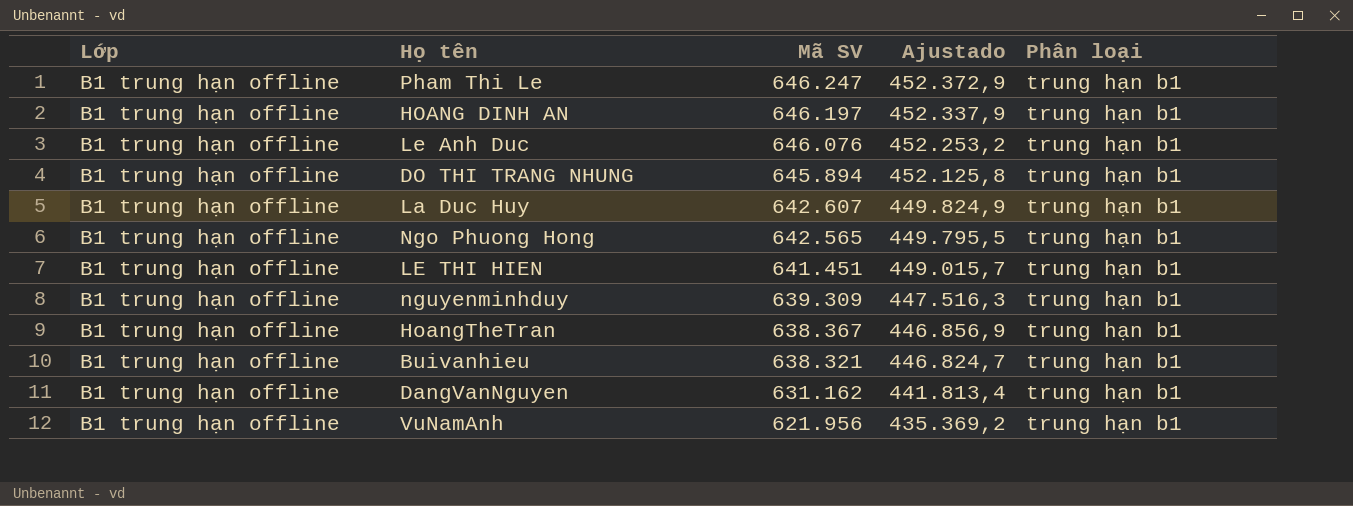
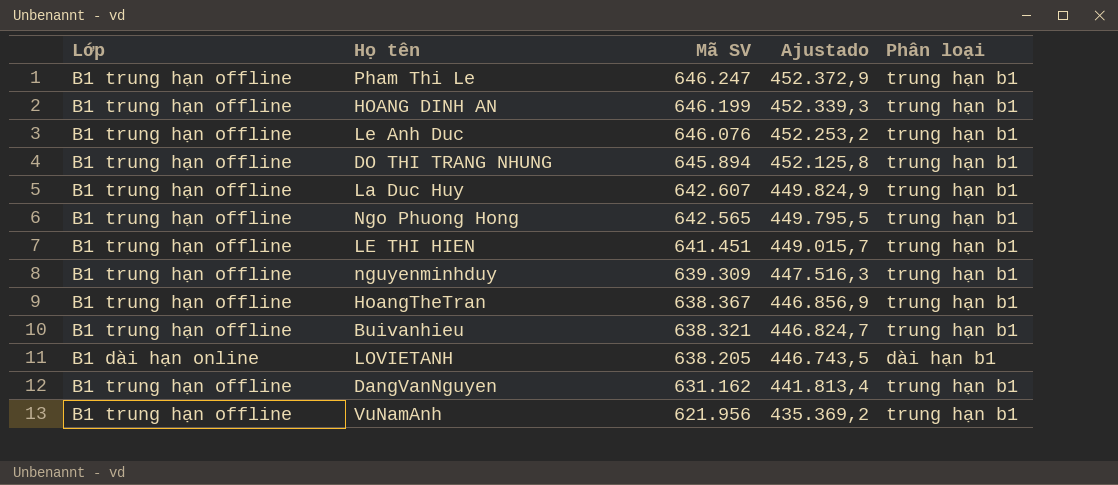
HOANG DINH AN | Mã SV: 646.197 -> 646.199
HOANG DINH AN | Ajustado: 452.337,9 -> 452.339,3
row LOVIETANH: none -> B1 dài hạn online | 638.205 | 446.743,5 | dài hạn b1

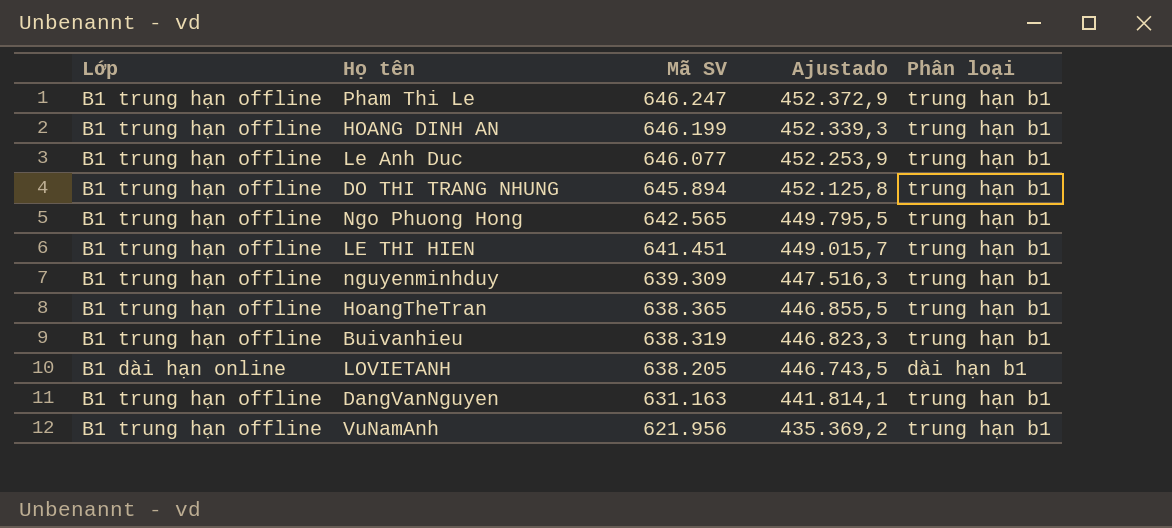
row La Duc Huy: B1 trung hạn offline | 642.607 | 449.824,9 | trung hạn b1 -> none
Le Anh Duc | Mã SV: 646.076 -> 646.077
Le Anh Duc | Ajustado: 452.253,2 -> 452.253,9
HoangTheTran | Mã SV: 638.367 -> 638.365
HoangTheTran | Ajustado: 446.856,9 -> 446.855,5
Buivanhieu | Mã SV: 638.321 -> 638.319
Buivanhieu | Ajustado: 446.824,7 -> 446.823,3
DangVanNguyen | Mã SV: 631.162 -> 631.163
DangVanNguyen | Ajustado: 441.813,4 -> 441.814,1

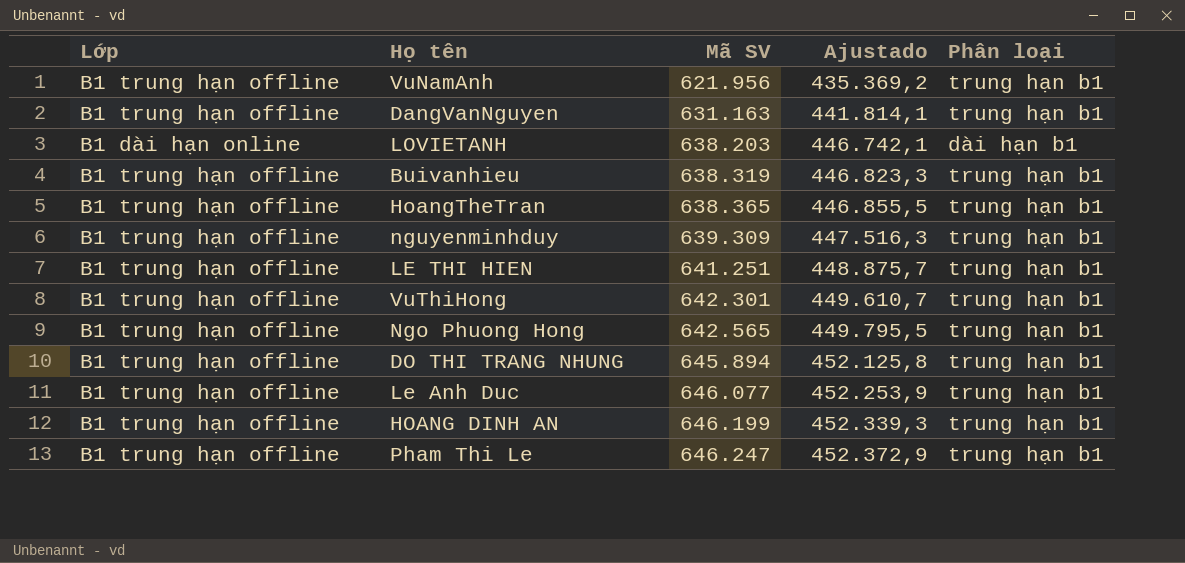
row order: Mã SV descending -> Mã SV ascending
LOVIETANH | Mã SV: 638.205 -> 638.203
LOVIETANH | Ajustado: 446.743,5 -> 446.742,1
LE THI HIEN | Mã SV: 641.451 -> 641.251
LE THI HIEN | Ajustado: 449.015,7 -> 448.875,7
row VuThiHong: none -> B1 trung hạn offline | 642.301 | 449.610,7 | trung hạn b1

